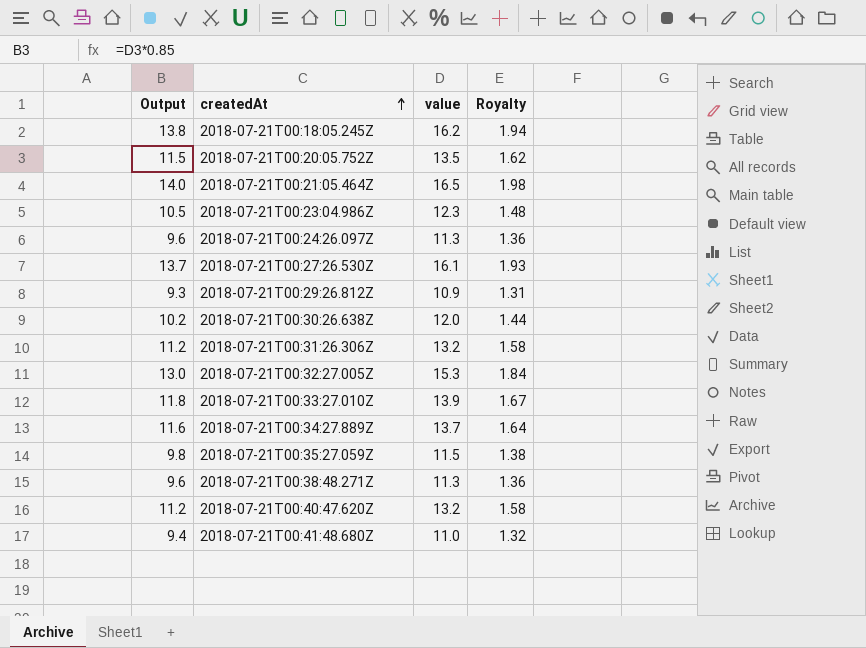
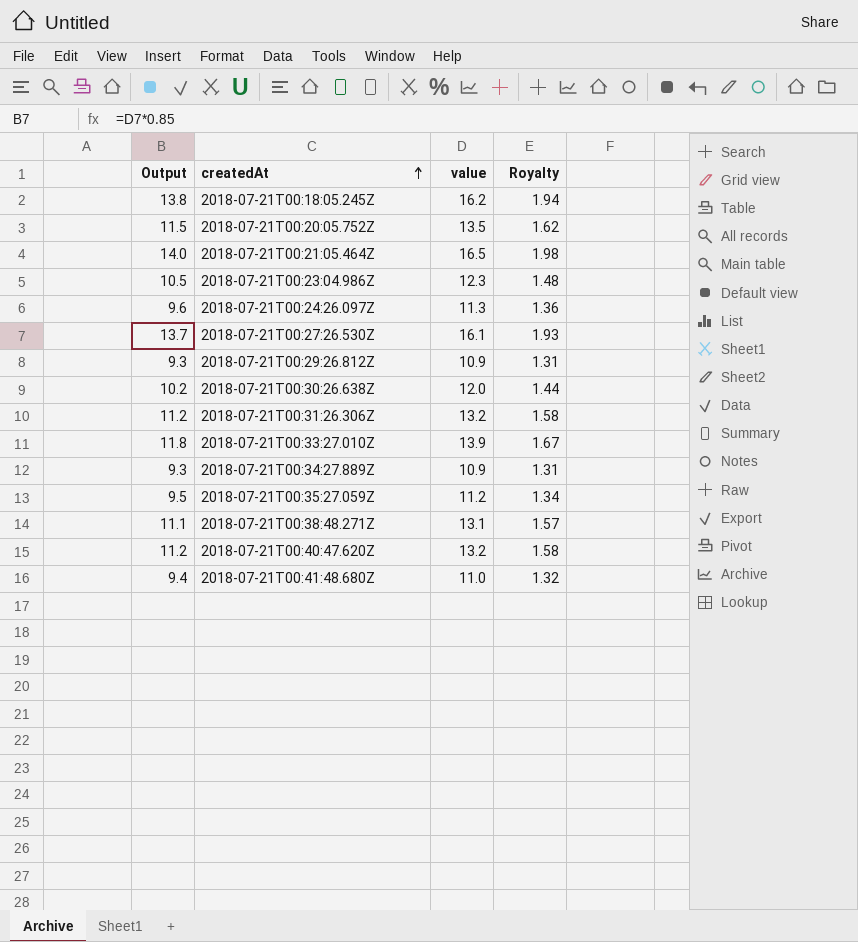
row 2018-07-21T00:32:27.005Z: 13.0 | 15.3 | 1.84 -> none
2018-07-21T00:34:27.889Z | Output: 11.6 -> 9.3
2018-07-21T00:34:27.889Z | value: 13.7 -> 10.9
2018-07-21T00:34:27.889Z | Royalty: 1.64 -> 1.31
2018-07-21T00:35:27.059Z | Output: 9.8 -> 9.5
2018-07-21T00:35:27.059Z | value: 11.5 -> 11.2
2018-07-21T00:35:27.059Z | Royalty: 1.38 -> 1.34
2018-07-21T00:38:48.271Z | Output: 9.6 -> 11.1
2018-07-21T00:38:48.271Z | value: 11.3 -> 13.1
2018-07-21T00:38:48.271Z | Royalty: 1.36 -> 1.57

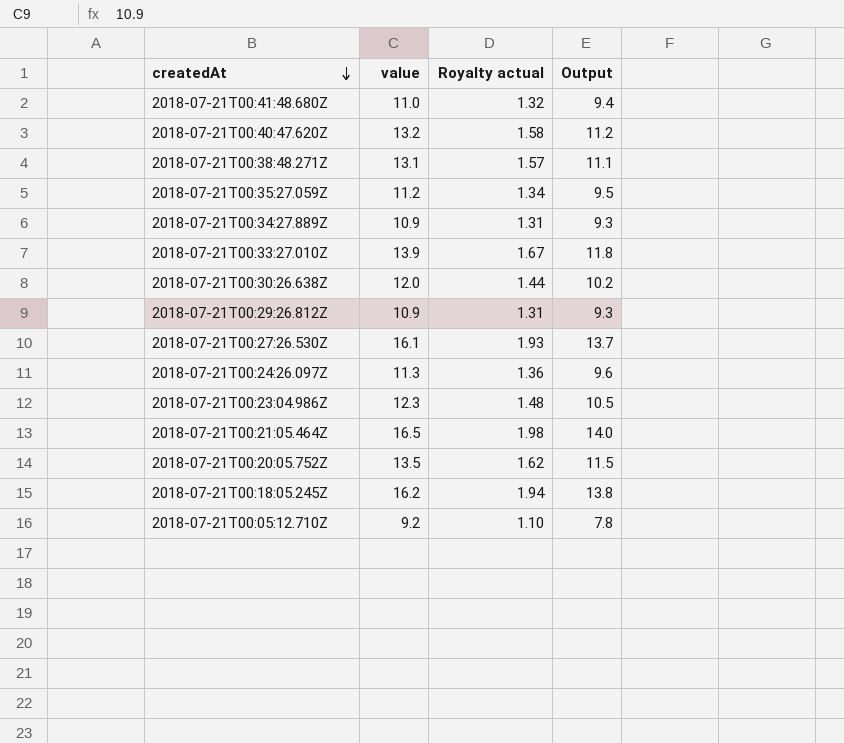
row order: createdAt ascending -> createdAt descending
column name: Royalty -> Royalty actual
column Output | position: 1 -> 4
row 2018-07-21T00:31:26.306Z: 11.2 | 13.2 | 1.58 -> none
row 2018-07-21T00:05:12.710Z: none -> 9.2 | 1.10 | 7.8

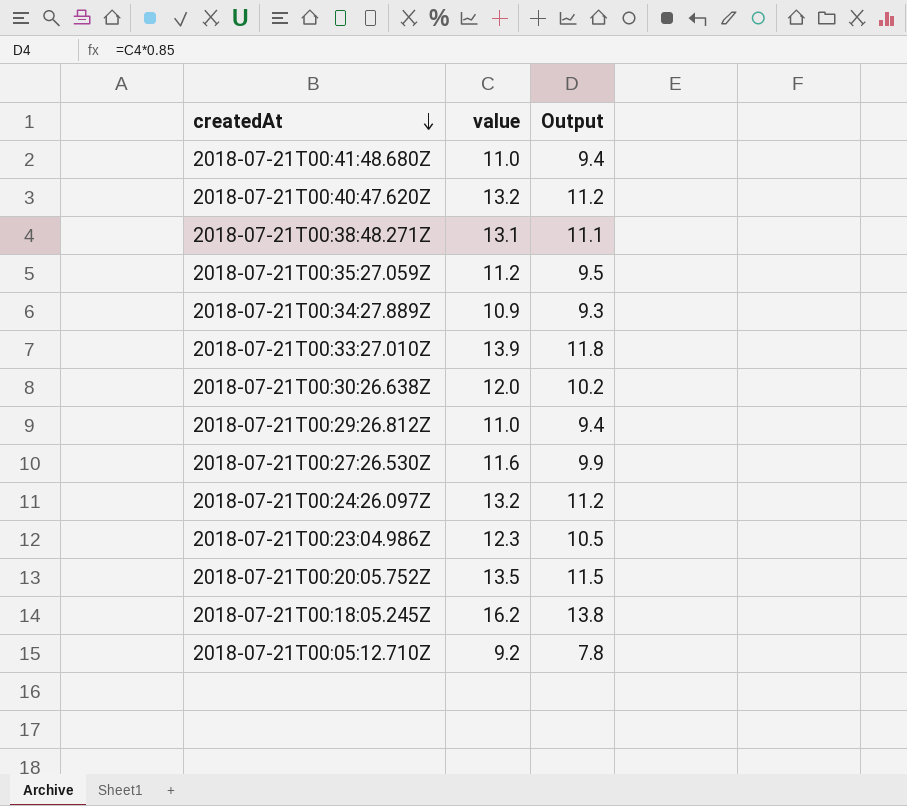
column Royalty actual | formula: [value] * 0.12 -> none
row 2018-07-21T00:21:05.464Z: 16.5 | 1.98 | 14.0 -> none
2018-07-21T00:29:26.812Z | value: 10.9 -> 11.0
2018-07-21T00:29:26.812Z | Output: 9.3 -> 9.4
2018-07-21T00:27:26.530Z | value: 16.1 -> 11.6
2018-07-21T00:27:26.530Z | Output: 13.7 -> 9.9
2018-07-21T00:24:26.097Z | value: 11.3 -> 13.2
2018-07-21T00:24:26.097Z | Output: 9.6 -> 11.2

